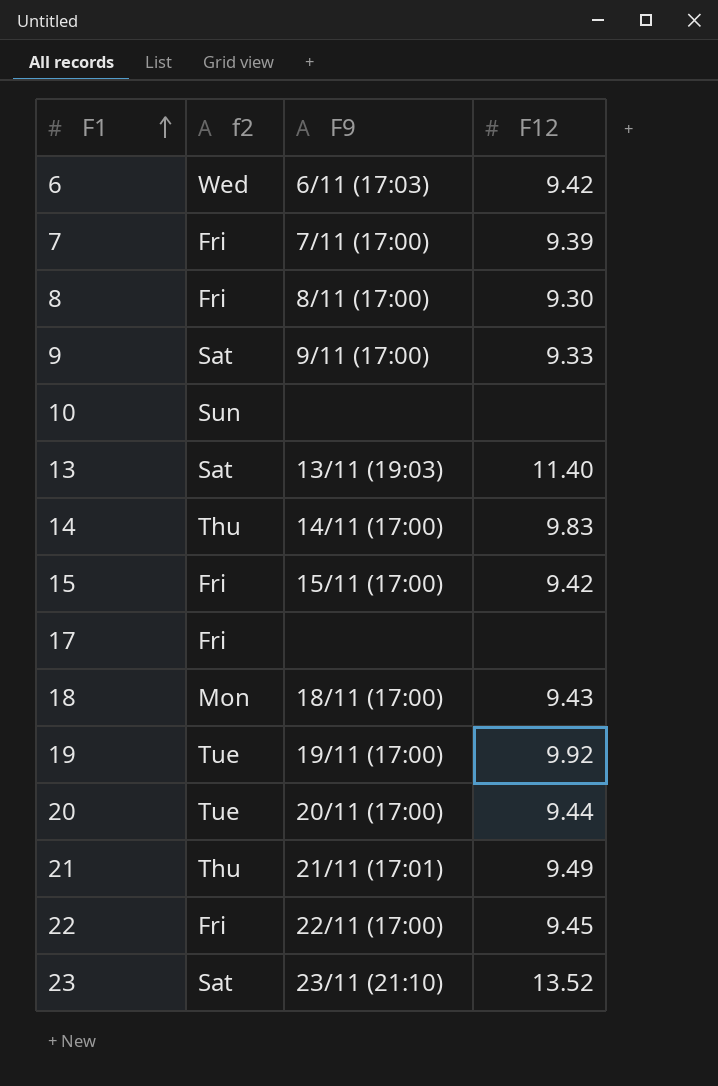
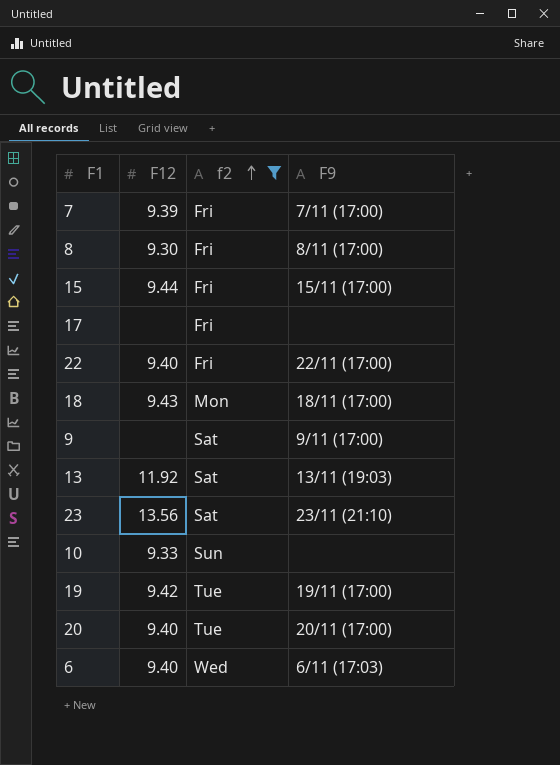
filter: none -> f2 != Thu
row order: F1 ascending -> f2 ascending
column F12 | position: 4 -> 2
15 | F12: 9.42 -> 9.44
22 | F12: 9.45 -> 9.40
9 | F12: 9.33 -> none
13 | F12: 11.40 -> 11.92
23 | F12: 13.52 -> 13.56
10 | F12: none -> 9.33
19 | F12: 9.92 -> 9.42
20 | F12: 9.44 -> 9.40
6 | F12: 9.42 -> 9.40

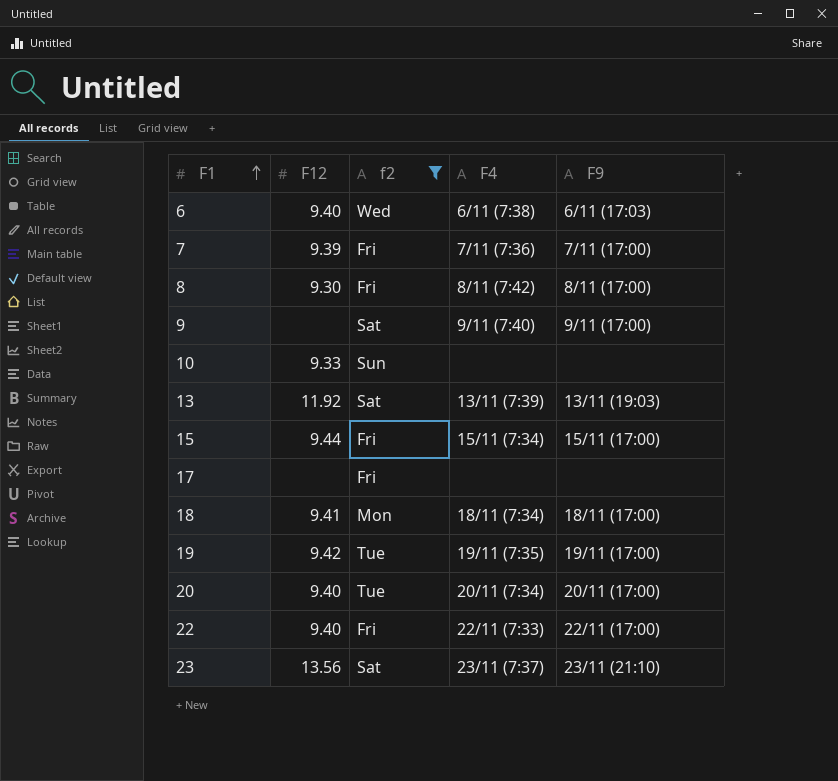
row order: f2 ascending -> F1 ascending
column F4 | position: none -> 4
18 | F12: 9.43 -> 9.41

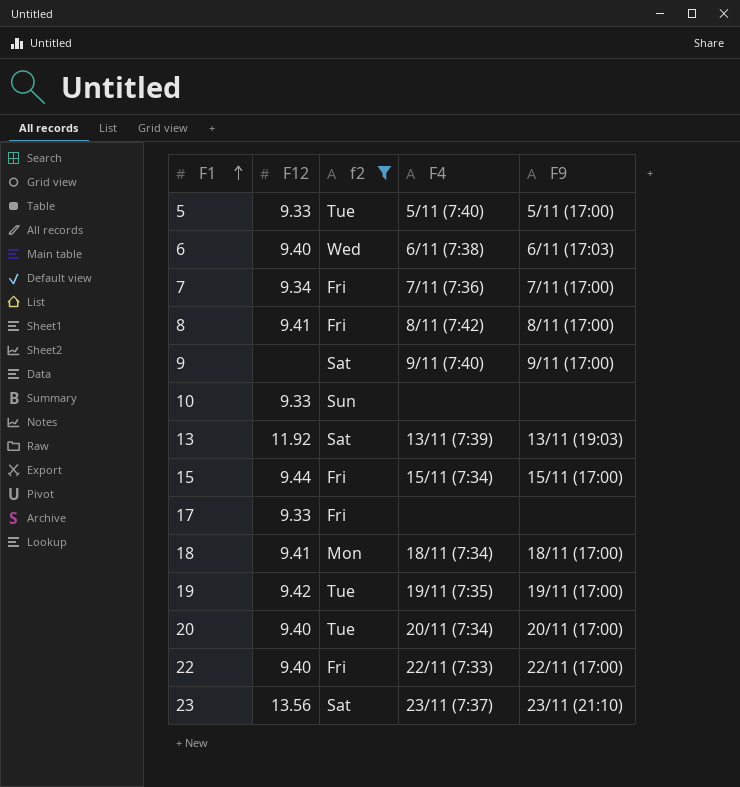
row 5: none -> 9.33 | Tue | 5/11 (7:40) | 5/11 (17:00)
7 | F12: 9.39 -> 9.34
8 | F12: 9.30 -> 9.41
17 | F12: none -> 9.33

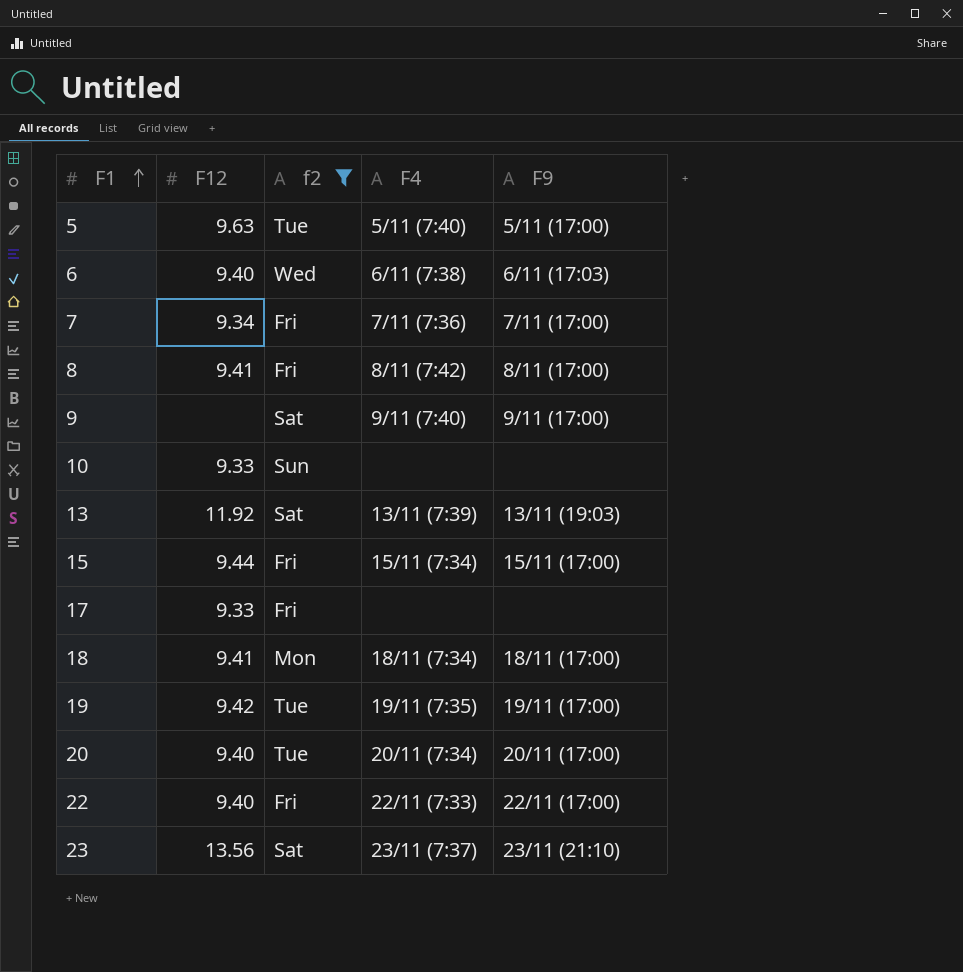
5 | F12: 9.33 -> 9.63

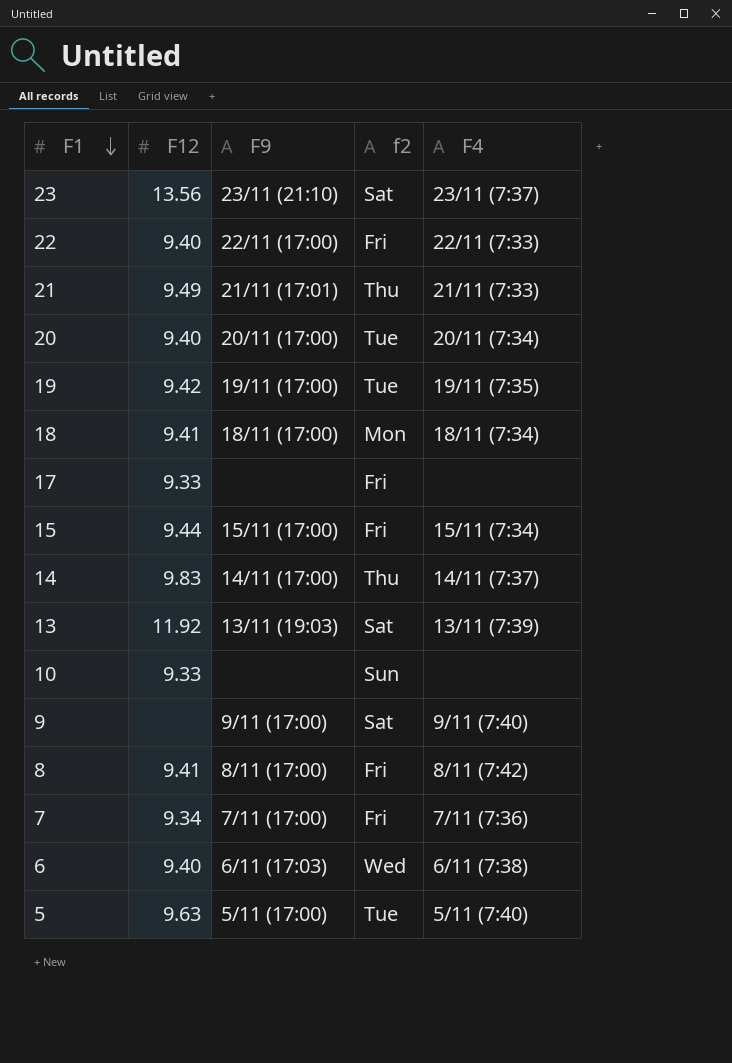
filter: f2 != Thu -> none
row order: F1 ascending -> F1 descending
column F9 | position: 5 -> 3

